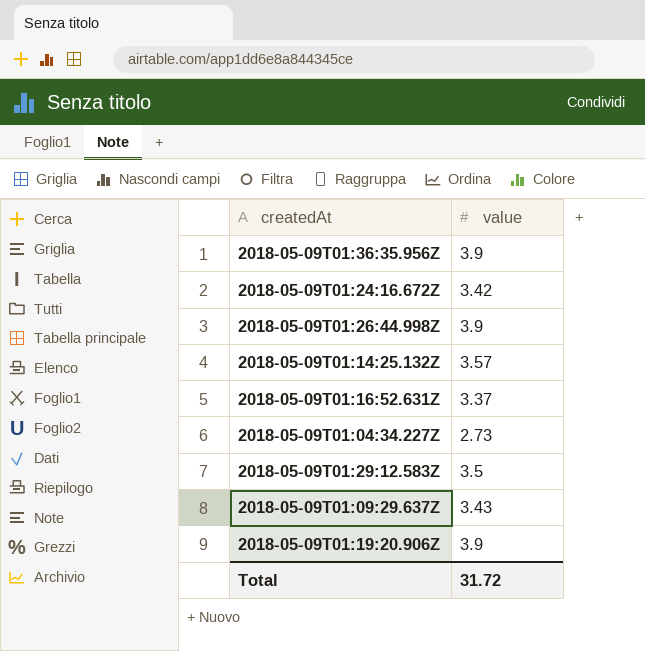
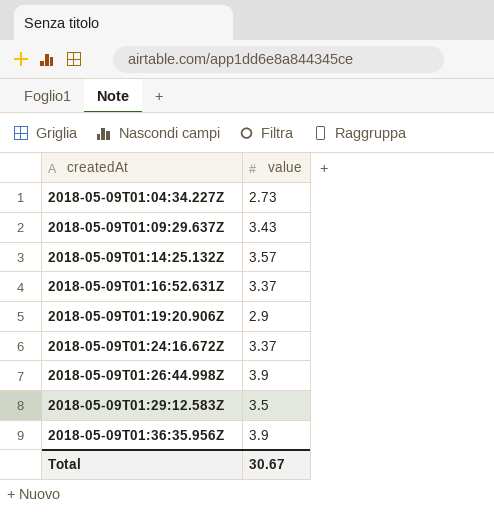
row order: none -> createdAt ascending
2018-05-09T01:19:20.906Z | value: 3.9 -> 2.9
2018-05-09T01:24:16.672Z | value: 3.42 -> 3.37
Total | value: 31.72 -> 30.67

